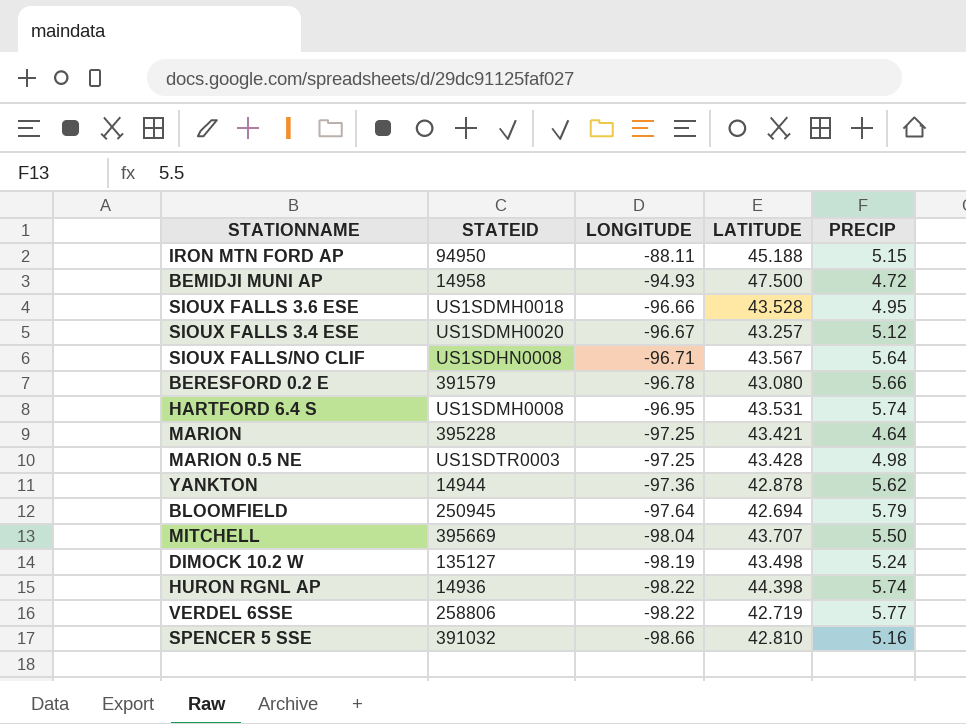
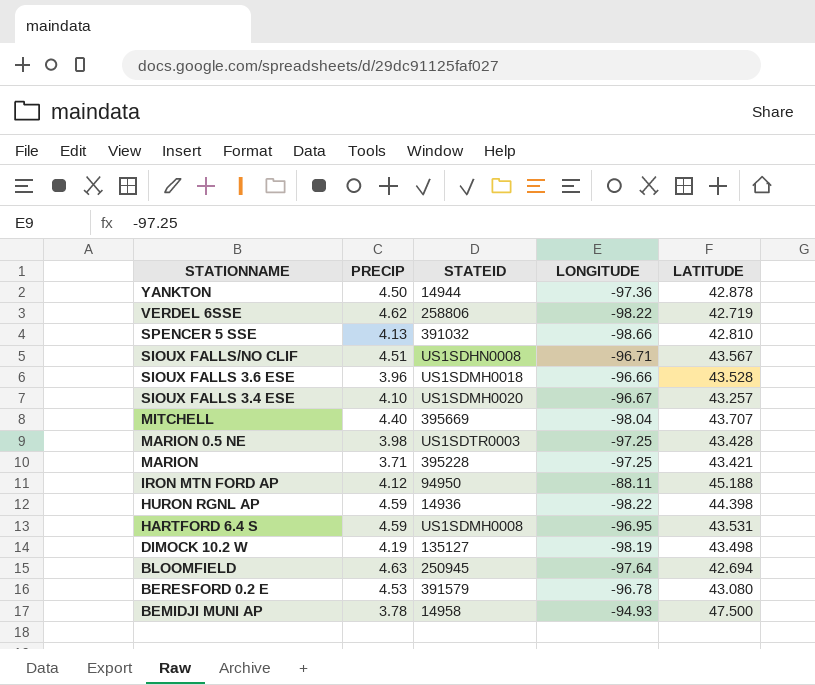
row order: LONGITUDE descending -> STATIONNAME descending
column PRECIP | position: 5 -> 2
YANKTON | PRECIP: 5.62 -> 4.50
VERDEL 6SSE | PRECIP: 5.77 -> 4.62
SPENCER 5 SSE | PRECIP: 5.16 -> 4.13
SIOUX FALLS/NO CLIF | PRECIP: 5.64 -> 4.51
SIOUX FALLS 3.6 ESE | PRECIP: 4.95 -> 3.96
SIOUX FALLS 3.4 ESE | PRECIP: 5.12 -> 4.10
MITCHELL | PRECIP: 5.50 -> 4.40
MARION 0.5 NE | PRECIP: 4.98 -> 3.98
MARION | PRECIP: 4.64 -> 3.71
IRON MTN FORD AP | PRECIP: 5.15 -> 4.12
HURON RGNL AP | PRECIP: 5.74 -> 4.59
HARTFORD 6.4 S | PRECIP: 5.74 -> 4.59
DIMOCK 10.2 W | PRECIP: 5.24 -> 4.19
BLOOMFIELD | PRECIP: 5.79 -> 4.63
BERESFORD 0.2 E | PRECIP: 5.66 -> 4.53
BEMIDJI MUNI AP | PRECIP: 4.72 -> 3.78

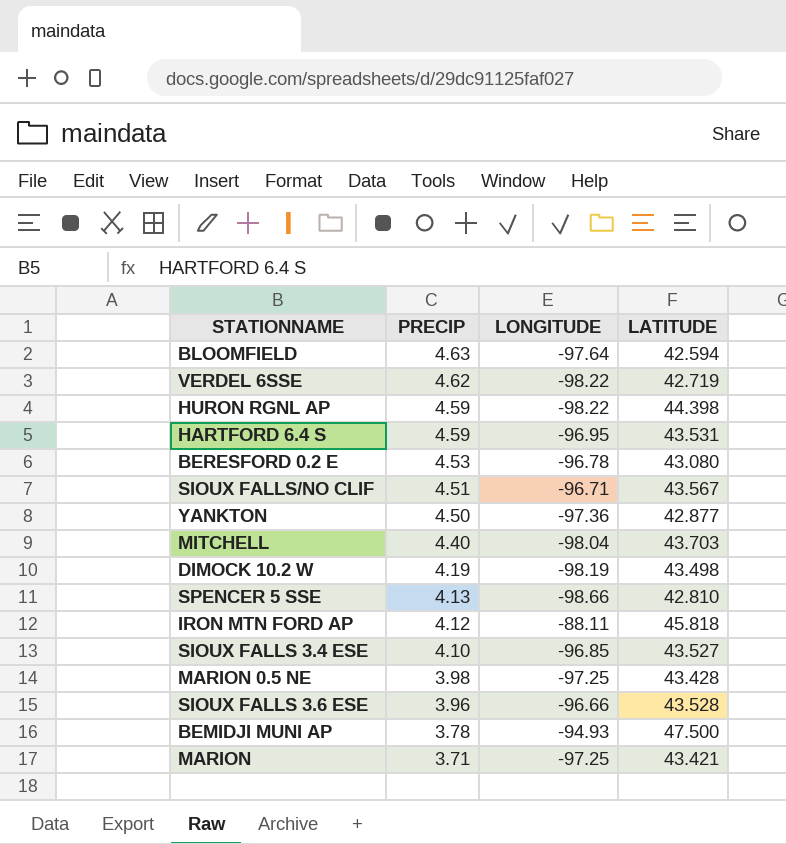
row order: STATIONNAME descending -> PRECIP descending
column STATEID | position: 3 -> none
BLOOMFIELD | LATITUDE: 42.694 -> 42.594
YANKTON | LATITUDE: 42.878 -> 42.877
MITCHELL | LATITUDE: 43.707 -> 43.703
IRON MTN FORD AP | LATITUDE: 45.188 -> 45.818
SIOUX FALLS 3.4 ESE | LONGITUDE: -96.67 -> -96.85
SIOUX FALLS 3.4 ESE | LATITUDE: 43.257 -> 43.527

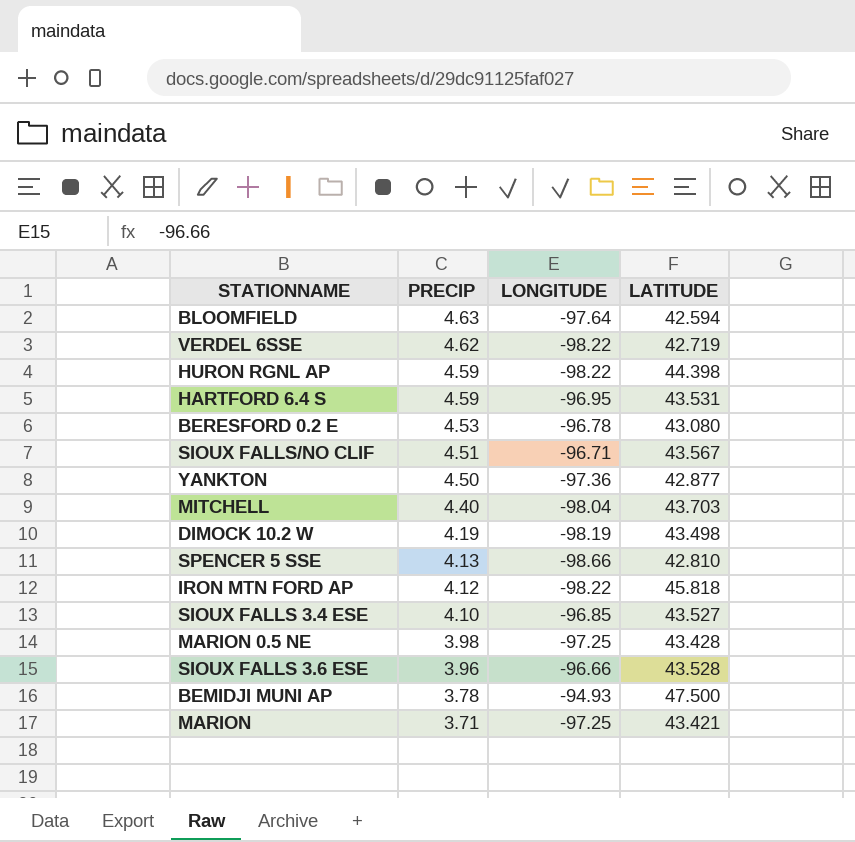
IRON MTN FORD AP | LONGITUDE: -88.11 -> -98.22

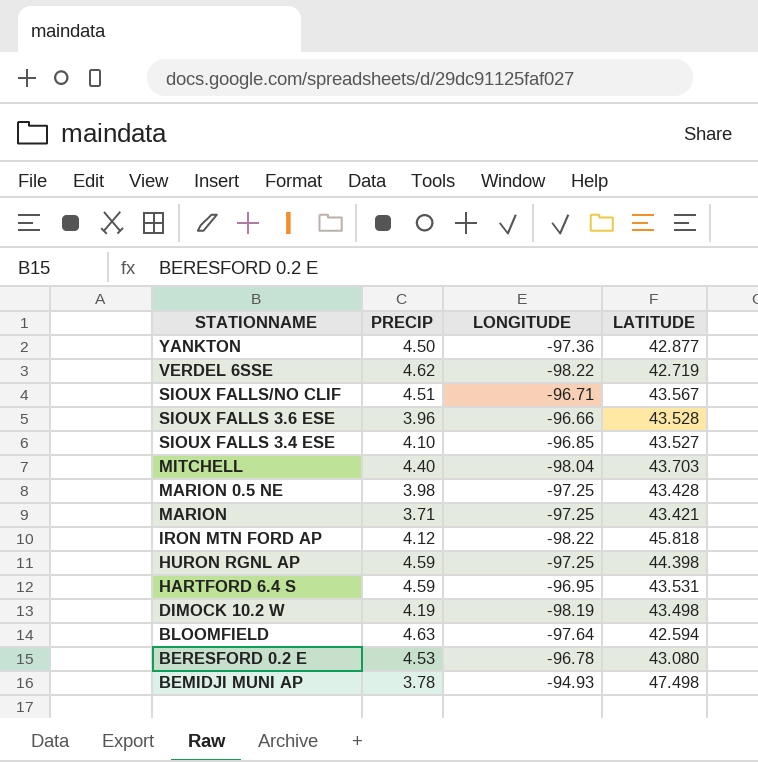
row order: PRECIP descending -> STATIONNAME descending
row SPENCER 5 SSE: 4.13 | -98.66 | 42.810 -> none
HURON RGNL AP | LONGITUDE: -98.22 -> -97.25
BEMIDJI MUNI AP | LATITUDE: 47.500 -> 47.498

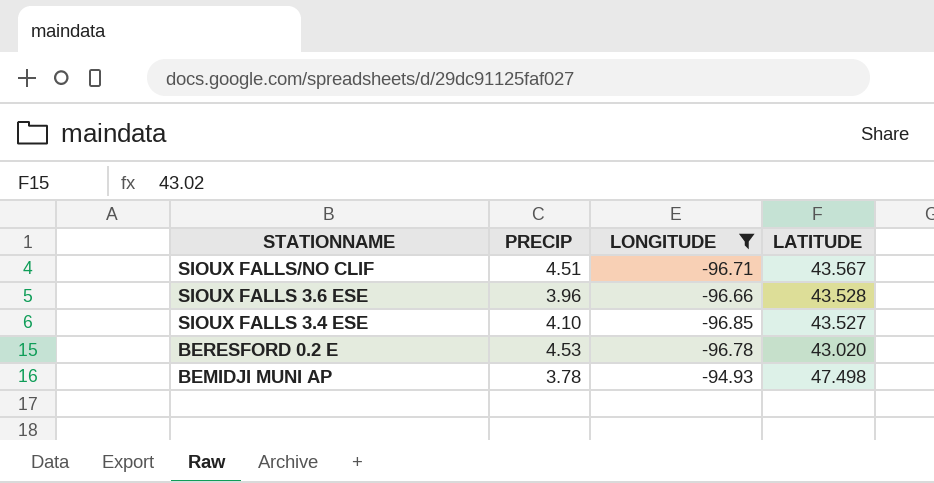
filter: none -> LONGITUDE >= -96.85
BERESFORD 0.2 E | LATITUDE: 43.080 -> 43.020

